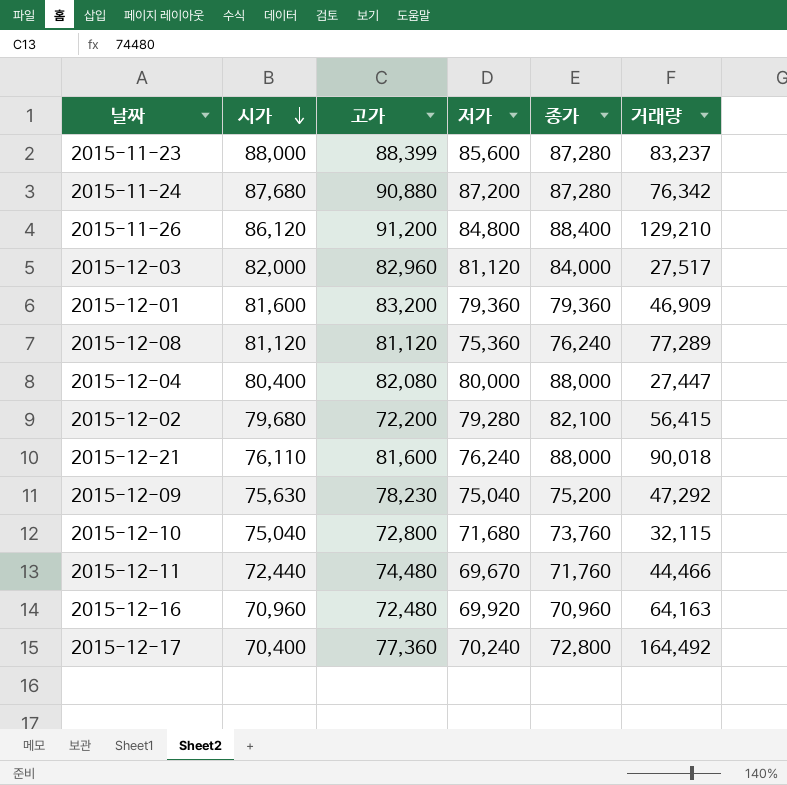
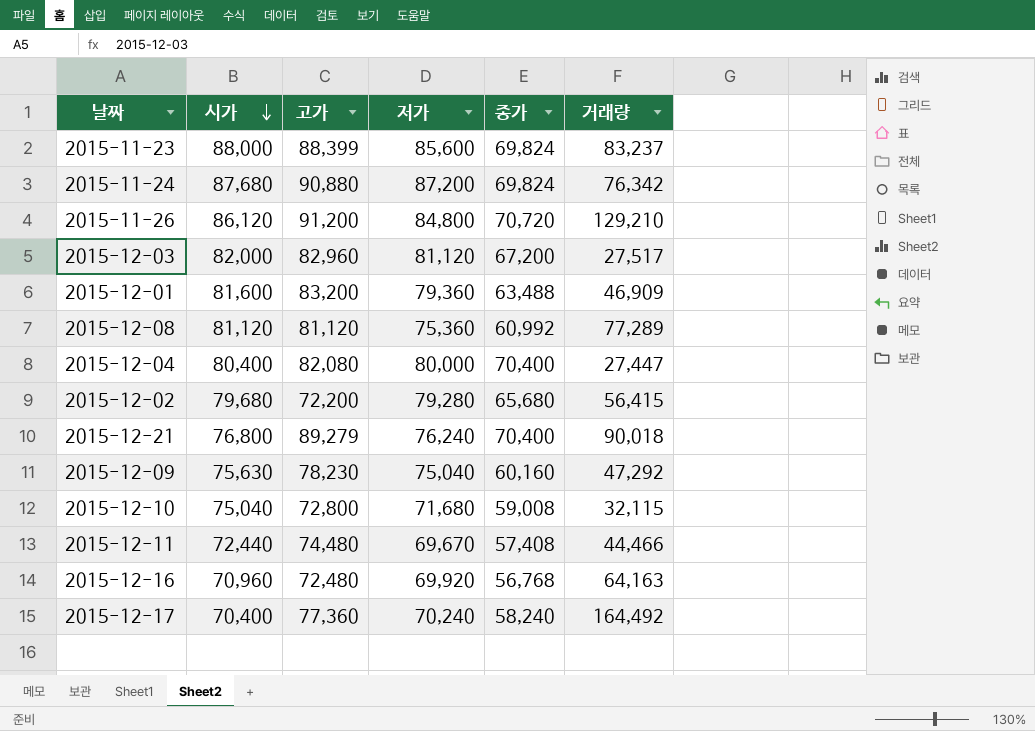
2015-11-23 | 종가: 87,280 -> 69,824
2015-11-24 | 종가: 87,280 -> 69,824
2015-11-26 | 종가: 88,400 -> 70,720
2015-12-03 | 종가: 84,000 -> 67,200
2015-12-01 | 종가: 79,360 -> 63,488
2015-12-08 | 종가: 76,240 -> 60,992
2015-12-04 | 종가: 88,000 -> 70,400
2015-12-02 | 종가: 82,100 -> 65,680
2015-12-21 | 시가: 76,110 -> 76,800
2015-12-21 | 고가: 81,600 -> 89,279
2015-12-21 | 종가: 88,000 -> 70,400
2015-12-09 | 종가: 75,200 -> 60,160
2015-12-10 | 종가: 73,760 -> 59,008
2015-12-11 | 종가: 71,760 -> 57,408
2015-12-16 | 종가: 70,960 -> 56,768
2015-12-17 | 종가: 72,800 -> 58,240

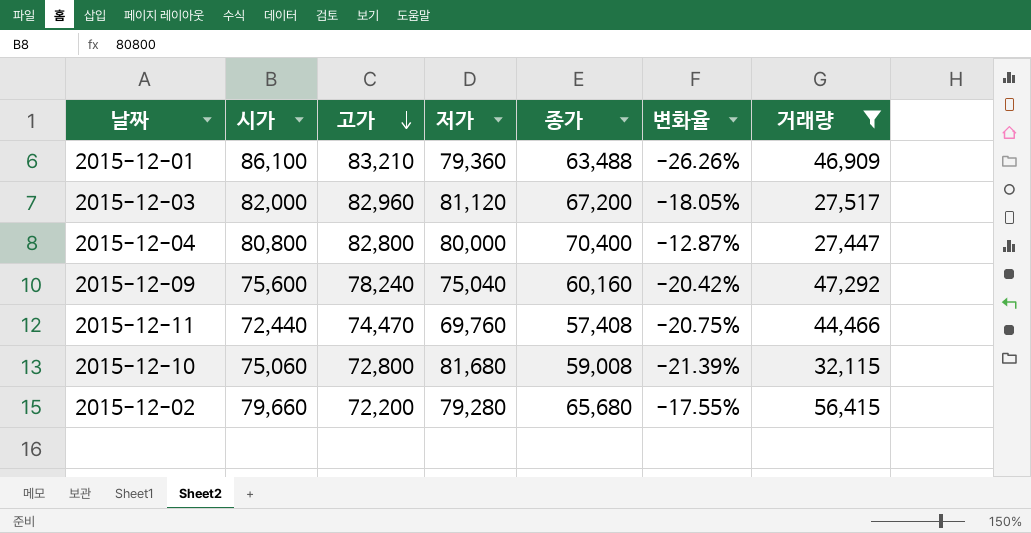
filter: none -> 거래량 <= 56,415
row order: 시가 descending -> 고가 descending
column 변화율 | formula: none -> ([종가] - [시가]) / [시가]
2015-12-01 | 시가: 81,600 -> 86,100
2015-12-01 | 고가: 83,200 -> 83,210
2015-12-04 | 시가: 80,400 -> 80,800
2015-12-04 | 고가: 82,080 -> 82,800
2015-12-09 | 시가: 75,630 -> 75,600
2015-12-09 | 고가: 78,230 -> 78,240
2015-12-11 | 고가: 74,480 -> 74,470
2015-12-11 | 저가: 69,670 -> 69,760
2015-12-10 | 시가: 75,040 -> 75,060
2015-12-10 | 저가: 71,680 -> 81,680
2015-12-02 | 시가: 79,680 -> 79,660

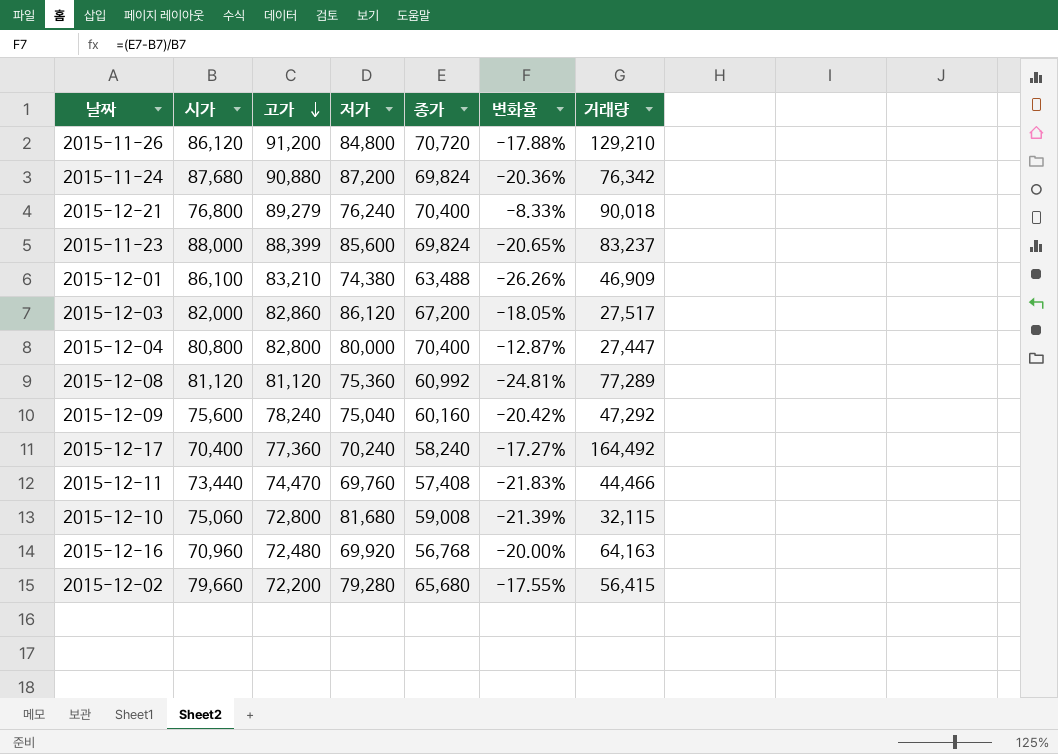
filter: 거래량 <= 56,415 -> none
2015-12-01 | 저가: 79,360 -> 74,380
2015-12-03 | 고가: 82,960 -> 82,860
2015-12-03 | 저가: 81,120 -> 86,120
2015-12-11 | 시가: 72,440 -> 73,440
2015-12-11 | 변화율: -20.75% -> -21.83%

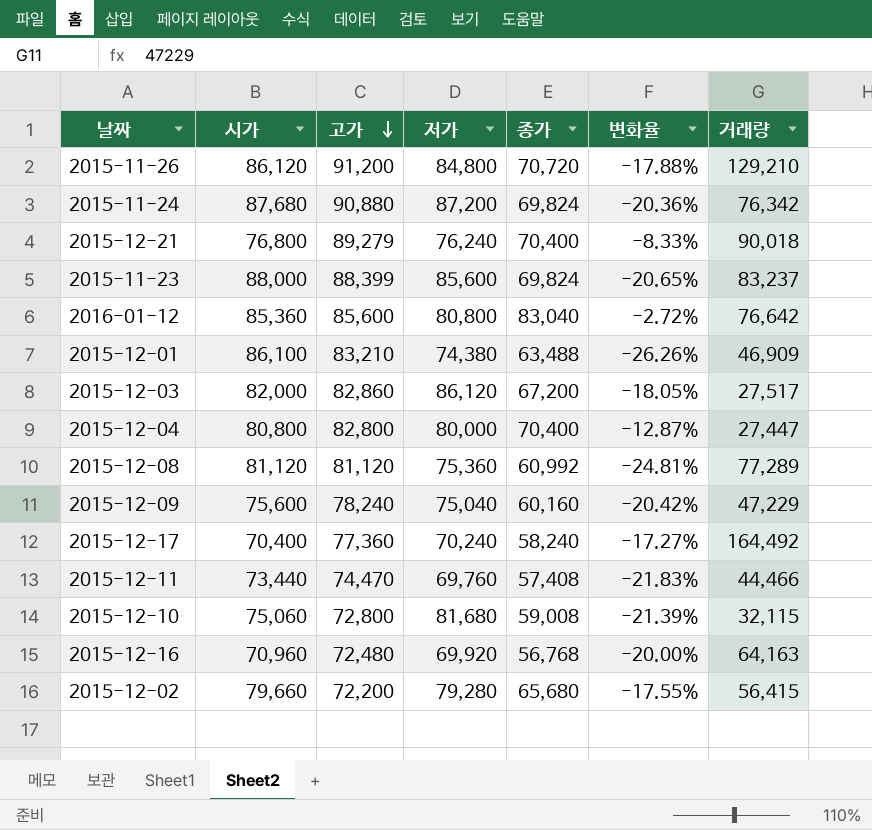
row 2016-01-12: none -> 85,360 | 85,600 | 80,800 | 83,040 | -2.72% | 76,642
2015-12-09 | 거래량: 47,292 -> 47,229

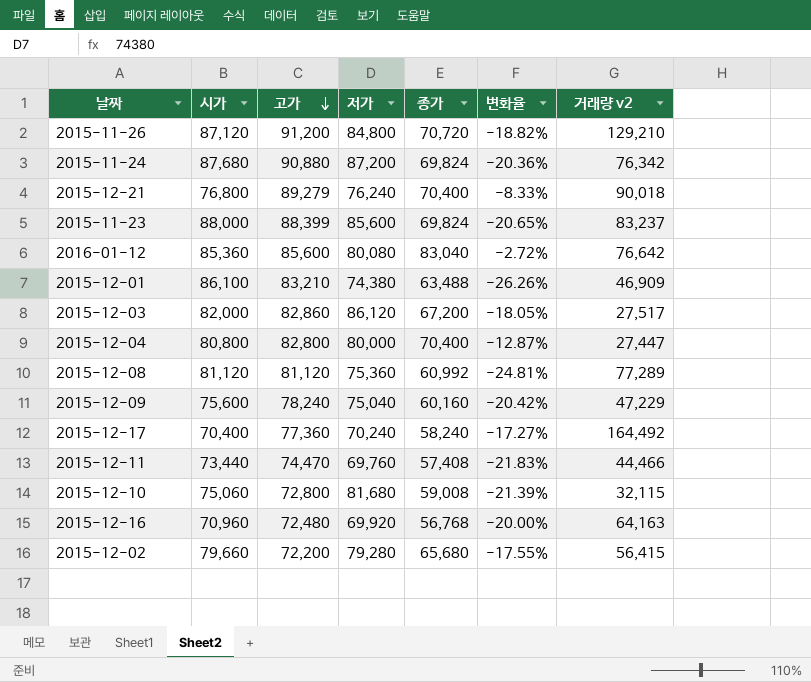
column name: 거래량 -> 거래량 v2
2015-11-26 | 시가: 86,120 -> 87,120
2015-11-26 | 변화율: -17.88% -> -18.82%
2016-01-12 | 저가: 80,800 -> 80,080

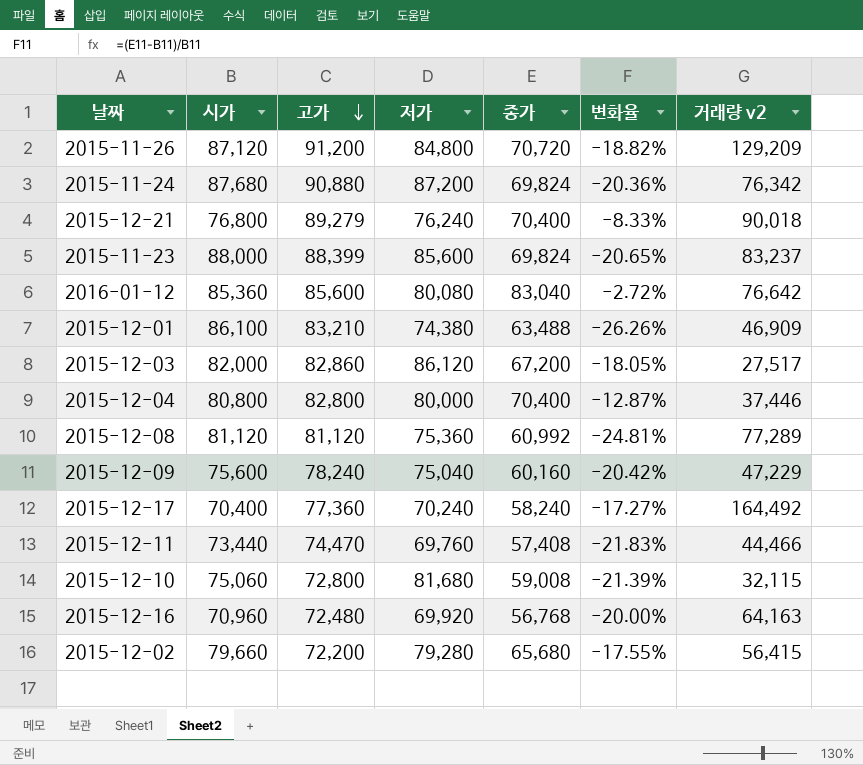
2015-11-26 | 거래량 v2: 129,210 -> 129,209
2015-12-04 | 거래량 v2: 27,447 -> 37,446

